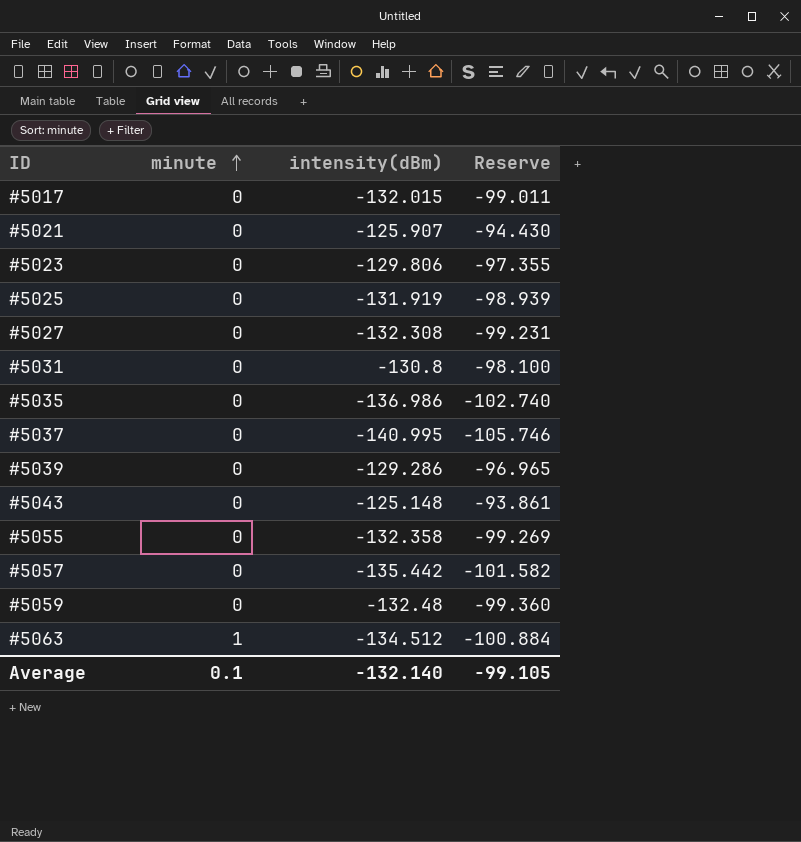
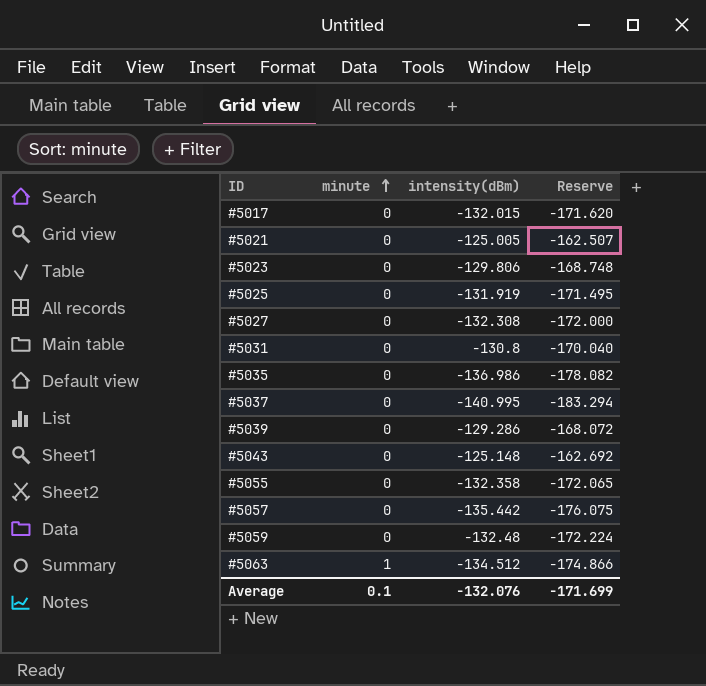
column Reserve | formula: [intensity(dBm)] * 0.75 -> [intensity(dBm)] * 1.3
#5021 | intensity(dBm): -125.907 -> -125.005
Average | intensity(dBm): -132.140 -> -132.076
Average | Reserve: -99.105 -> -171.699

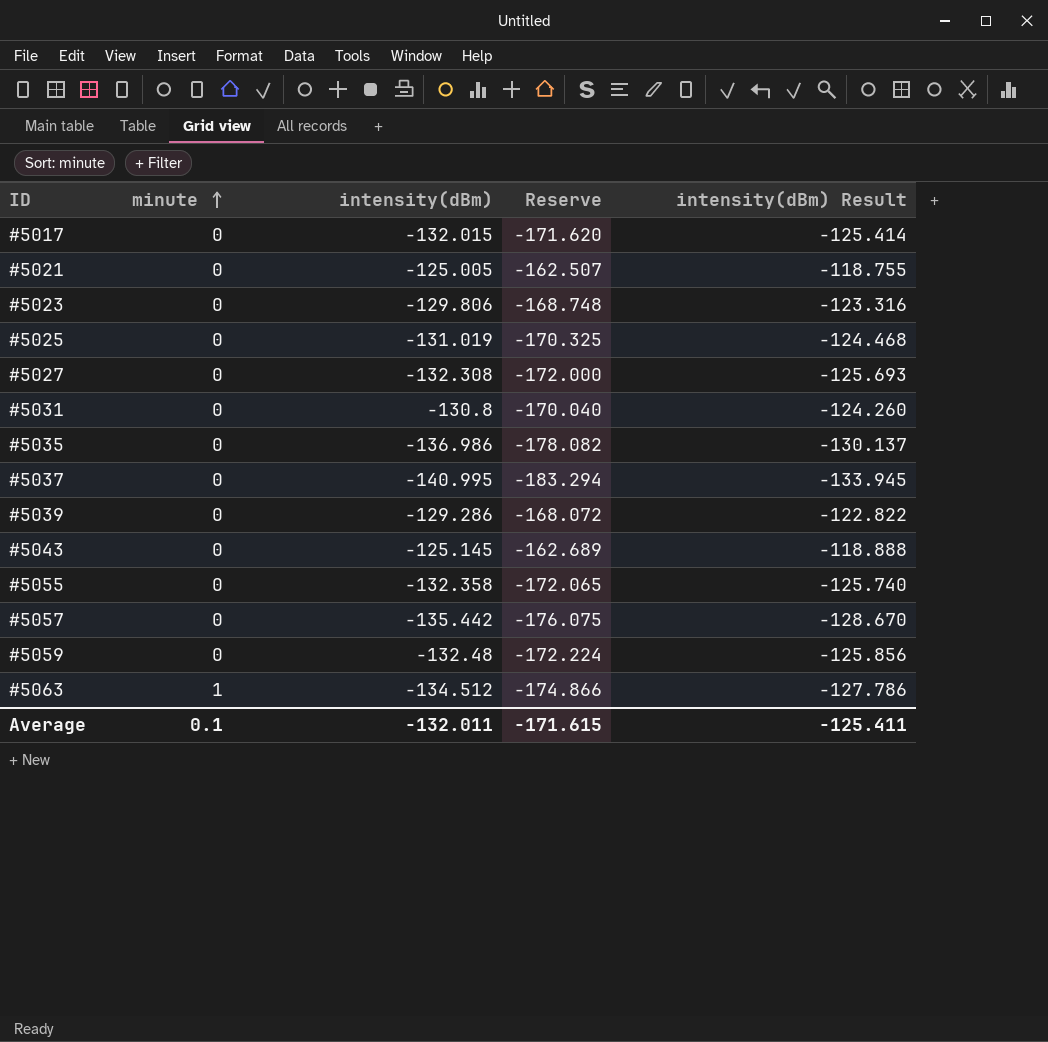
column intensity(dBm) Result | formula: none -> [intensity(dBm)] * 0.95
#5025 | intensity(dBm): -131.919 -> -131.019
#5025 | Reserve: -171.495 -> -170.325
#5043 | intensity(dBm): -125.148 -> -125.145
#5043 | Reserve: -162.692 -> -162.689
Average | intensity(dBm): -132.076 -> -132.011
Average | Reserve: -171.699 -> -171.615

